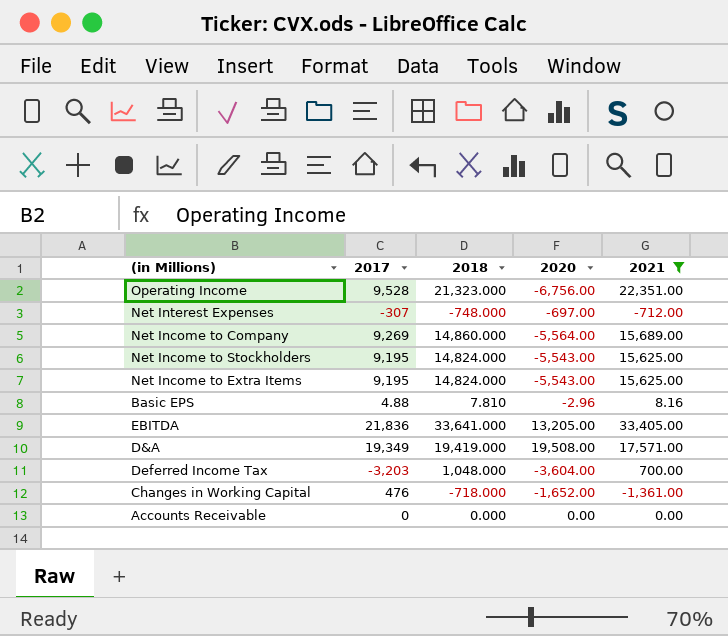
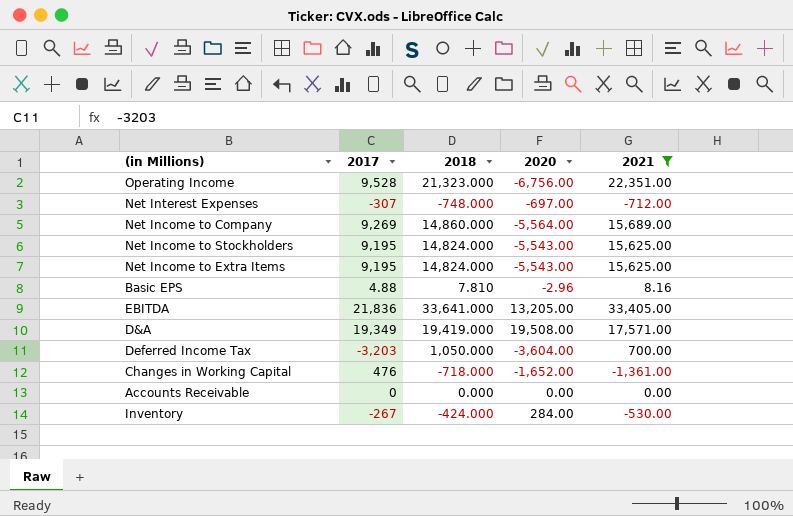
Deferred Income Tax | 2018: 1,048.000 -> 1,050.000
row Inventory: none -> -267 | -424.000 | 284.00 | -530.00

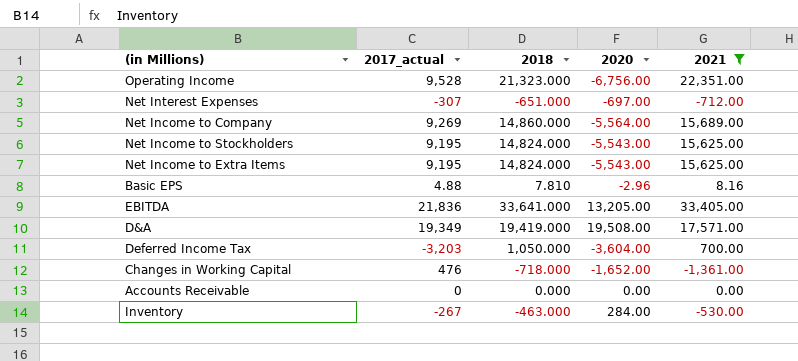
column name: 2017 -> 2017_actual
Net Interest Expenses | 2018: -748.000 -> -651.000
Inventory | 2018: -424.000 -> -463.000

